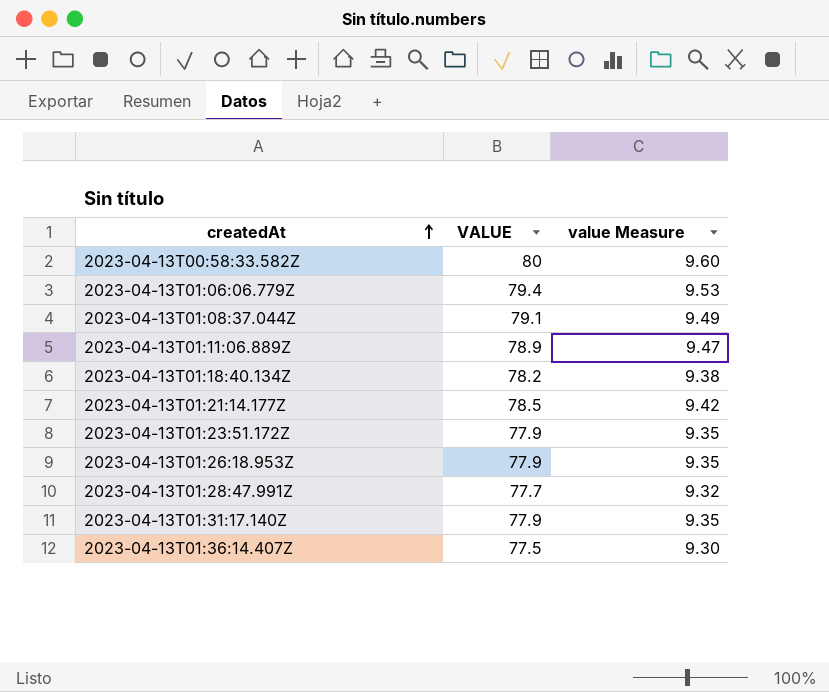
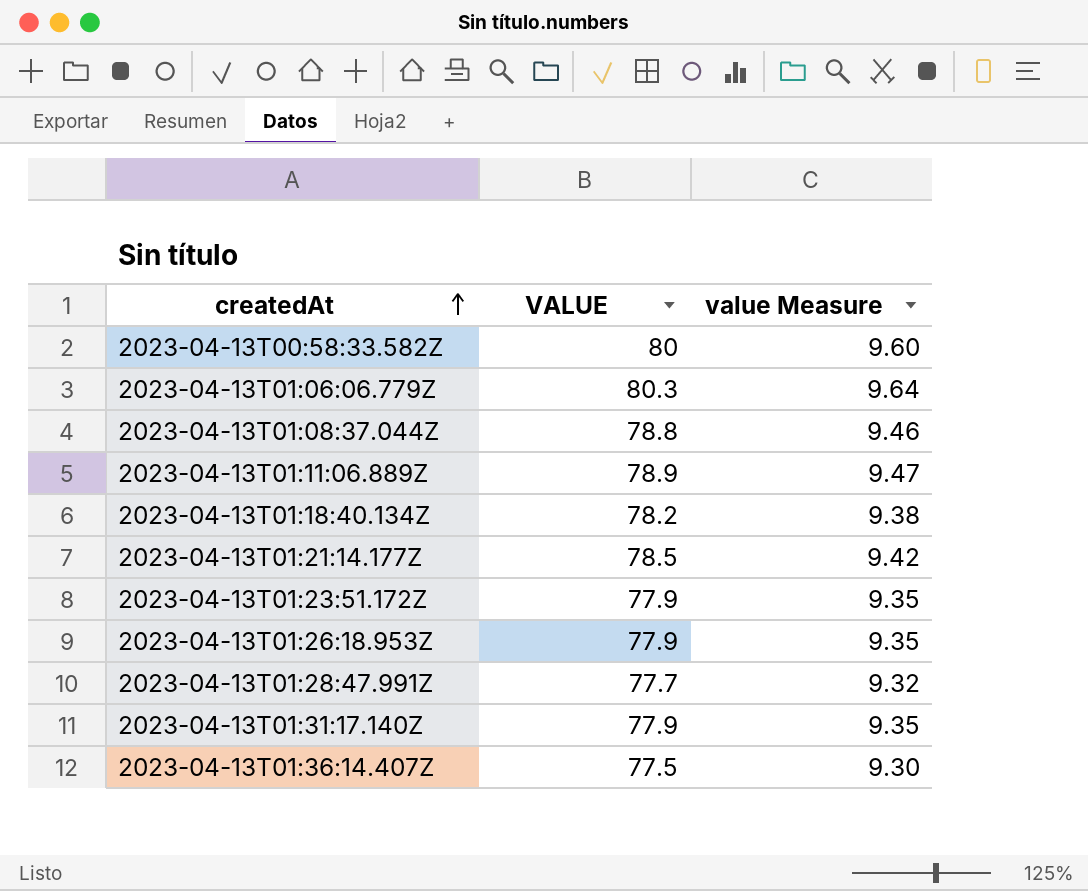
2023-04-13T01:06:06.779Z | VALUE: 79.4 -> 80.3
2023-04-13T01:06:06.779Z | value Measure: 9.53 -> 9.64
2023-04-13T01:08:37.044Z | VALUE: 79.1 -> 78.8
2023-04-13T01:08:37.044Z | value Measure: 9.49 -> 9.46

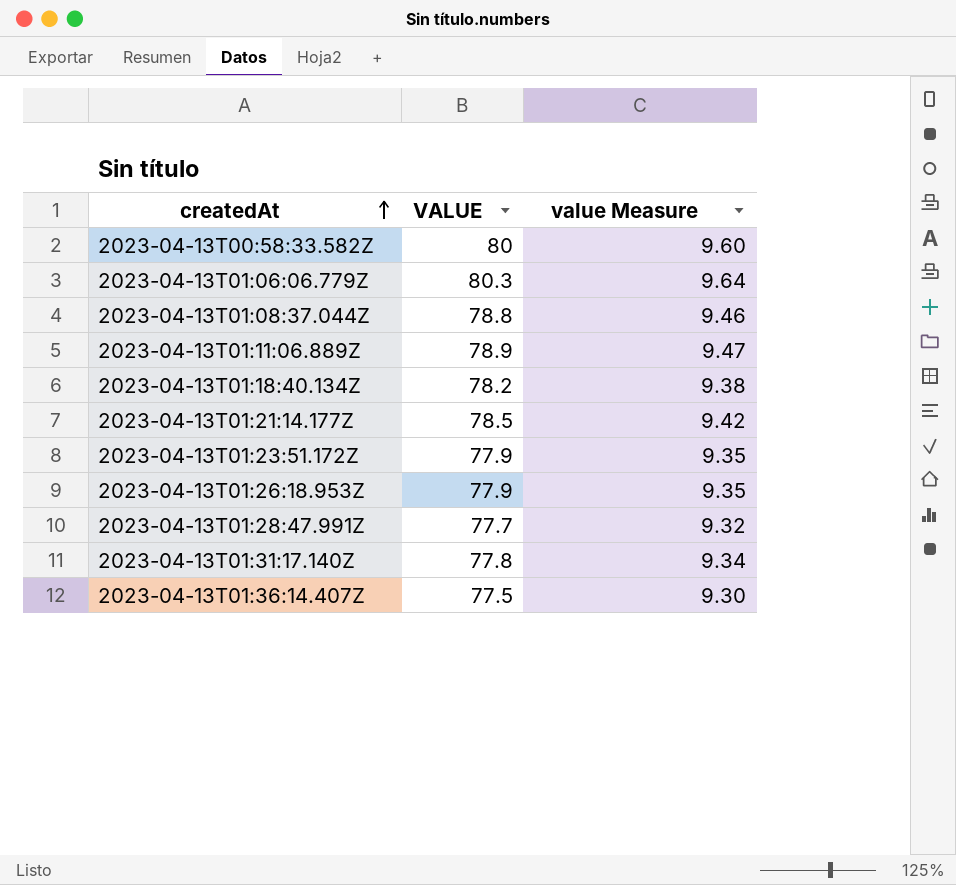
2023-04-13T01:31:17.140Z | VALUE: 77.9 -> 77.8
2023-04-13T01:31:17.140Z | value Measure: 9.35 -> 9.34

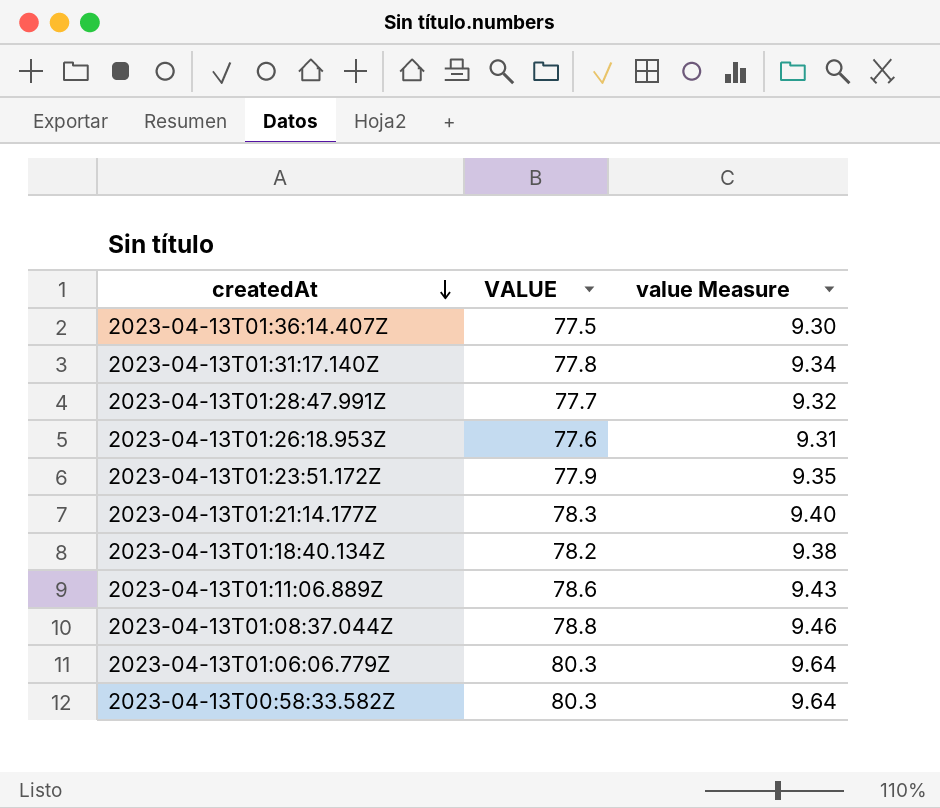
row order: createdAt ascending -> createdAt descending
2023-04-13T01:26:18.953Z | VALUE: 77.9 -> 77.6
2023-04-13T01:26:18.953Z | value Measure: 9.35 -> 9.31
2023-04-13T01:21:14.177Z | VALUE: 78.5 -> 78.3
2023-04-13T01:21:14.177Z | value Measure: 9.42 -> 9.40
2023-04-13T01:11:06.889Z | VALUE: 78.9 -> 78.6
2023-04-13T01:11:06.889Z | value Measure: 9.47 -> 9.43
2023-04-13T00:58:33.582Z | VALUE: 80 -> 80.3
2023-04-13T00:58:33.582Z | value Measure: 9.60 -> 9.64

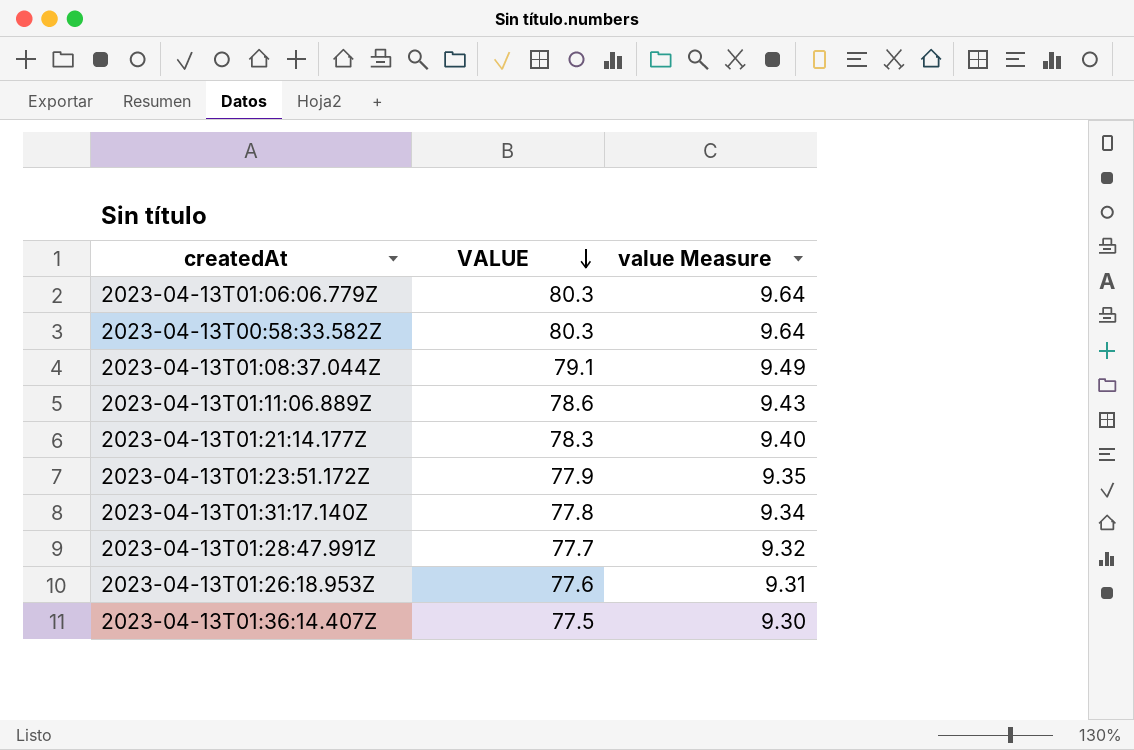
row order: createdAt descending -> VALUE descending
row 2023-04-13T01:18:40.134Z: 78.2 | 9.38 -> none
2023-04-13T01:08:37.044Z | VALUE: 78.8 -> 79.1
2023-04-13T01:08:37.044Z | value Measure: 9.46 -> 9.49

